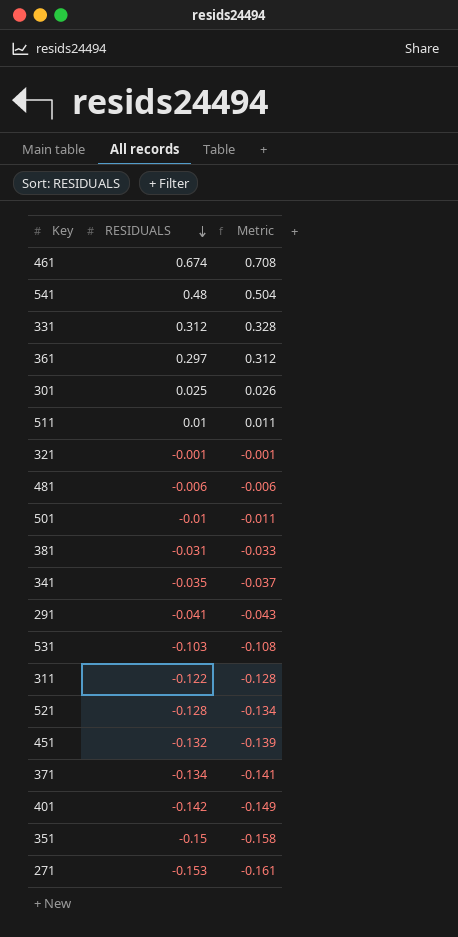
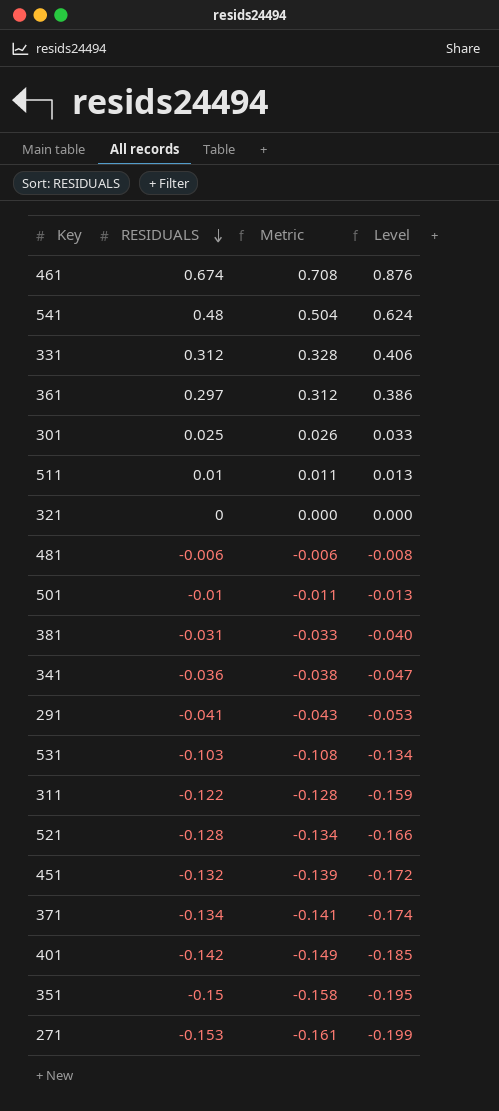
column Level | formula: none -> [RESIDUALS] * 1.3
321 | RESIDUALS: -0.001 -> 0
321 | Metric: -0.001 -> 0.000
341 | RESIDUALS: -0.035 -> -0.036
341 | Metric: -0.037 -> -0.038

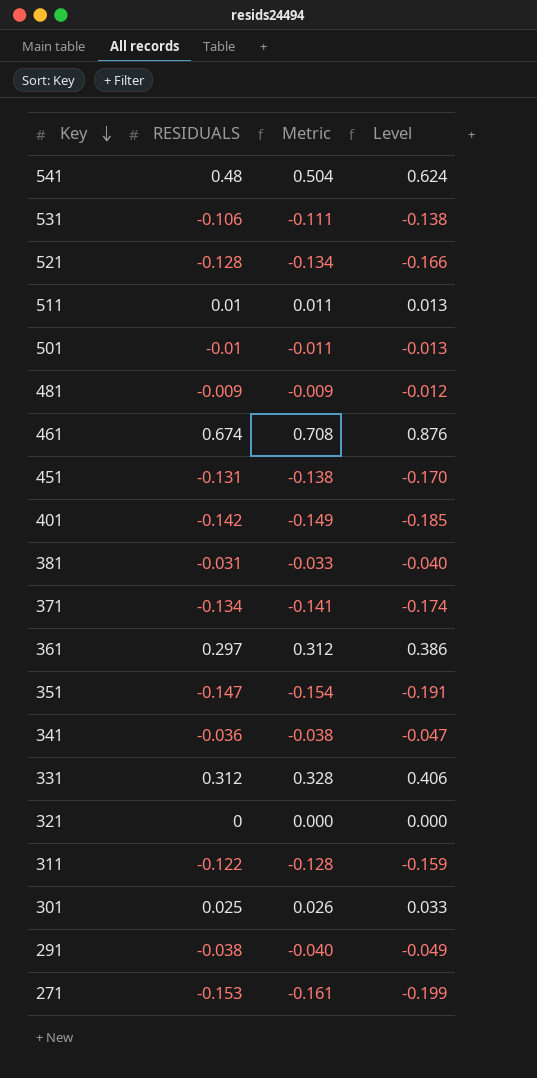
row order: RESIDUALS descending -> Key descending
531 | RESIDUALS: -0.103 -> -0.106
531 | Metric: -0.108 -> -0.111
531 | Level: -0.134 -> -0.138
481 | RESIDUALS: -0.006 -> -0.009
481 | Metric: -0.006 -> -0.009
481 | Level: -0.008 -> -0.012
451 | RESIDUALS: -0.132 -> -0.131
451 | Metric: -0.139 -> -0.138
451 | Level: -0.172 -> -0.170
351 | RESIDUALS: -0.15 -> -0.147
351 | Metric: -0.158 -> -0.154
351 | Level: -0.195 -> -0.191
291 | RESIDUALS: -0.041 -> -0.038
291 | Metric: -0.043 -> -0.040
291 | Level: -0.053 -> -0.049

